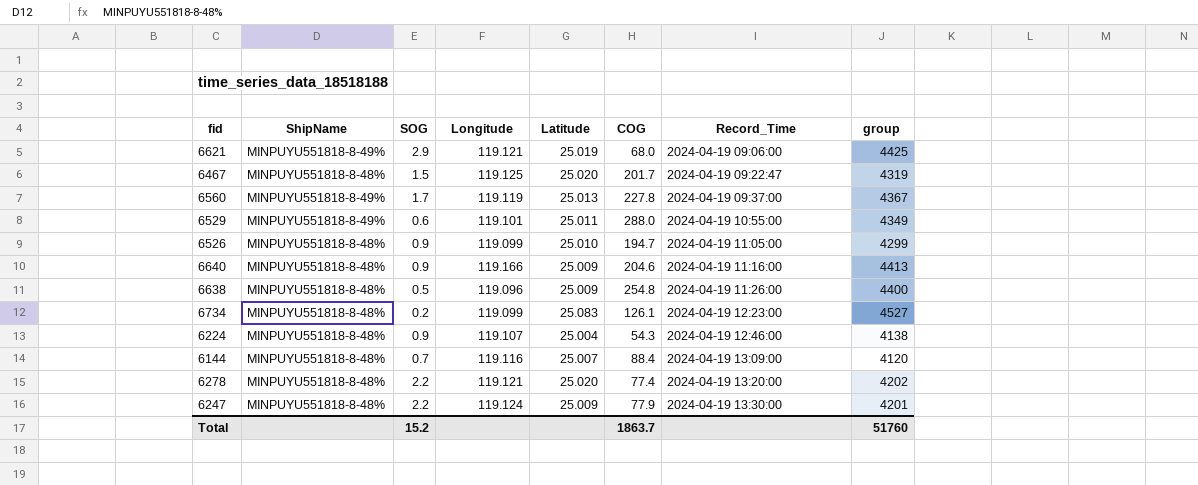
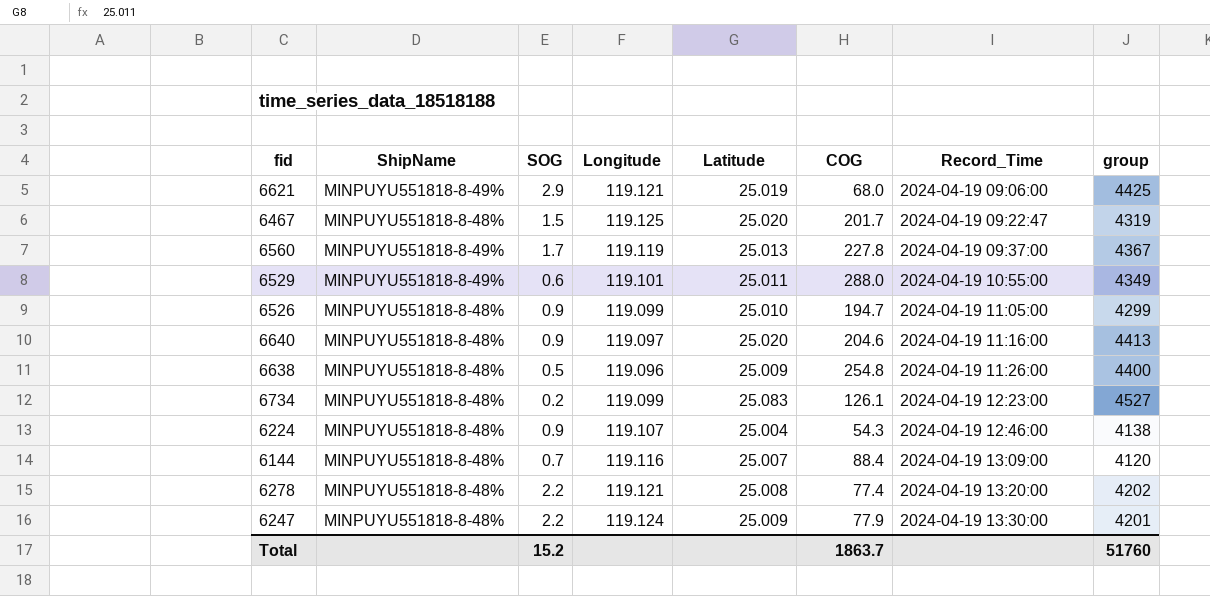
6640 | Longitude: 119.166 -> 119.097
6640 | Latitude: 25.009 -> 25.020
6278 | Latitude: 25.020 -> 25.008

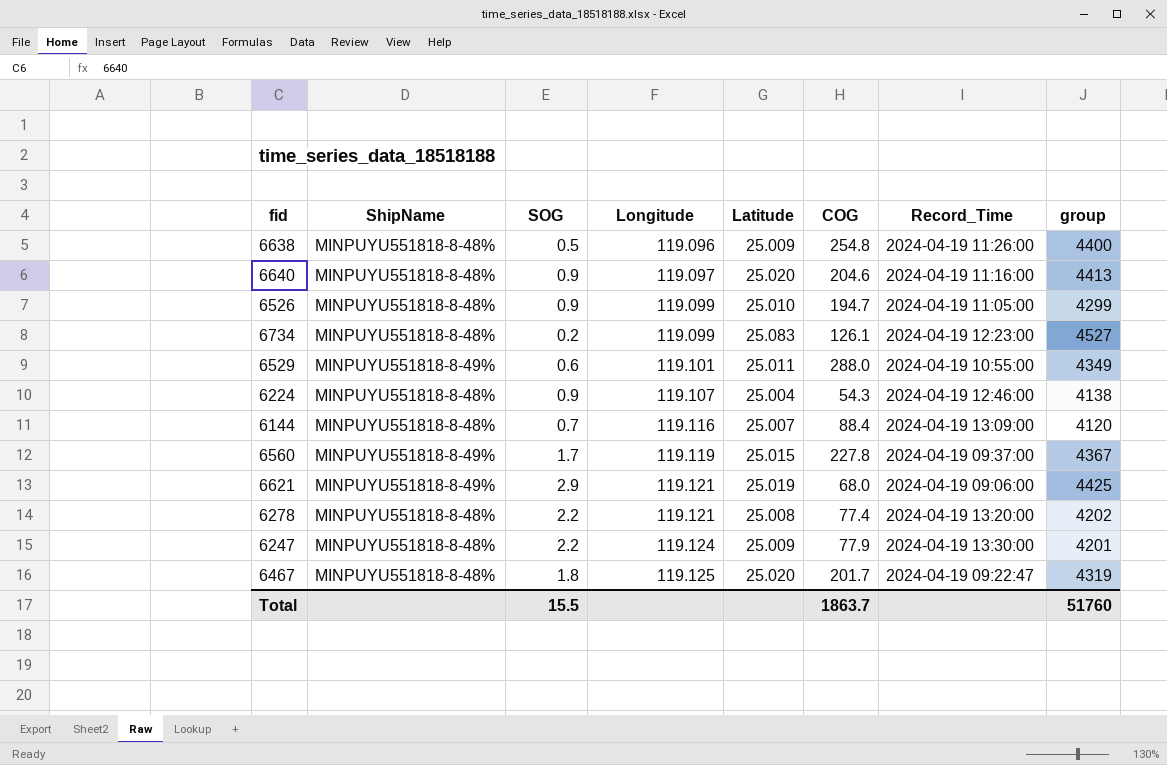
row order: Record_Time ascending -> Longitude ascending
6560 | Latitude: 25.013 -> 25.015
6467 | SOG: 1.5 -> 1.8
Total | SOG: 15.2 -> 15.5

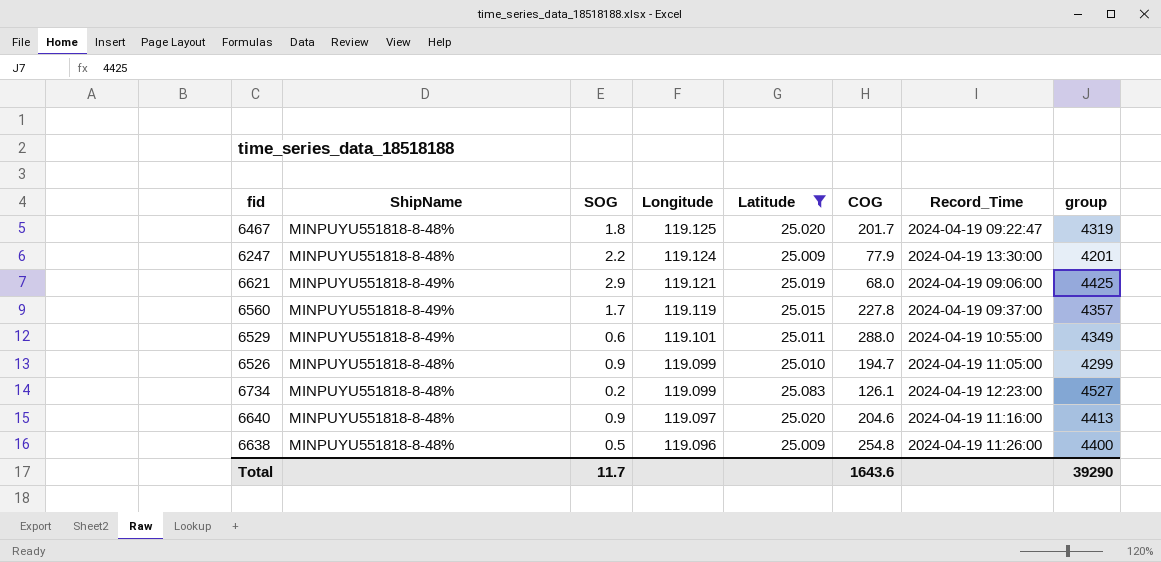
filter: none -> Latitude >= 25.009
row order: Longitude ascending -> Longitude descending
6560 | group: 4367 -> 4357
Total | SOG: 15.5 -> 11.7
Total | COG: 1863.7 -> 1643.6
Total | group: 51760 -> 39290

